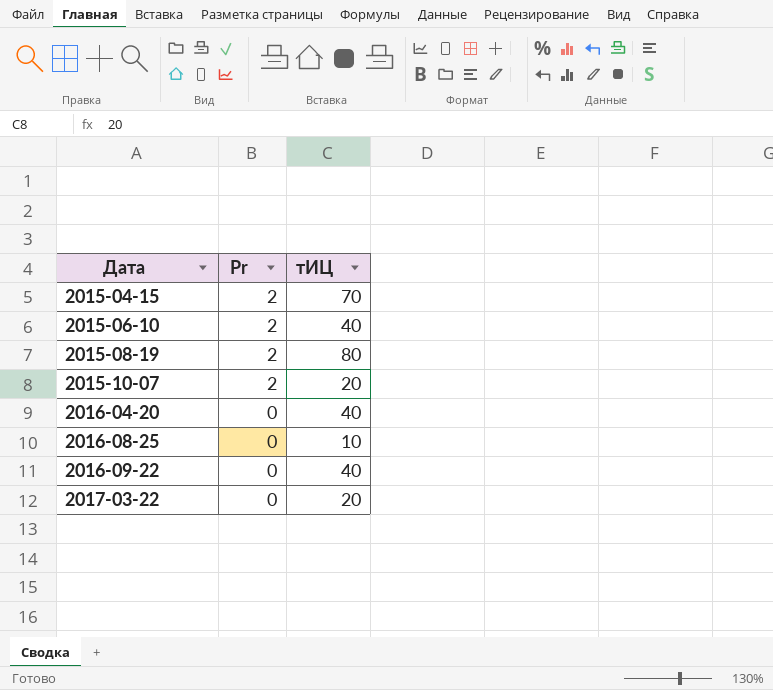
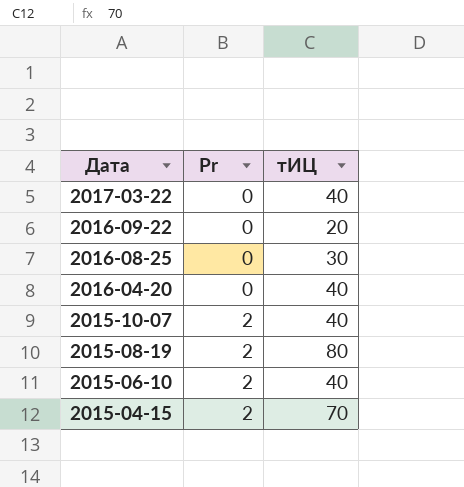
row order: Дата ascending -> Дата descending
2017-03-22 | тИЦ: 20 -> 40
2016-09-22 | тИЦ: 40 -> 20
2016-08-25 | тИЦ: 10 -> 30
2015-10-07 | тИЦ: 20 -> 40

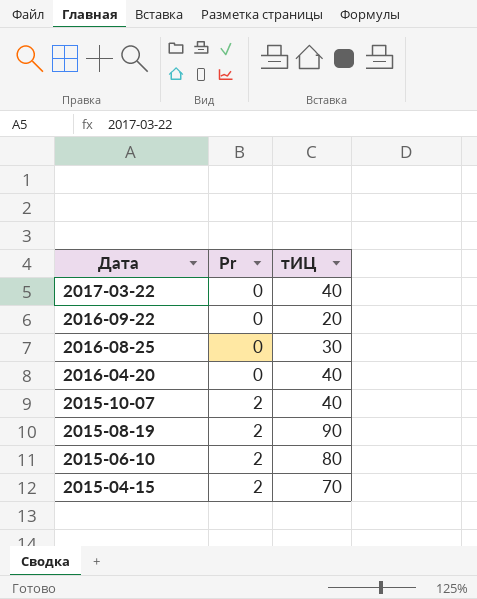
2015-08-19 | тИЦ: 80 -> 90
2015-06-10 | тИЦ: 40 -> 80

